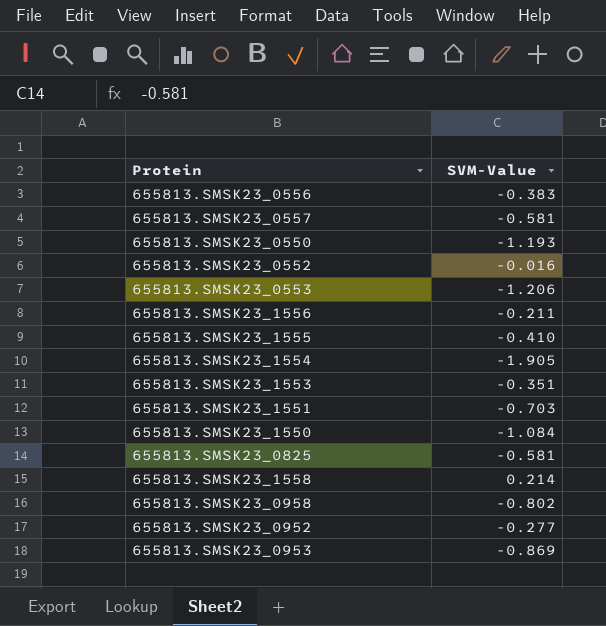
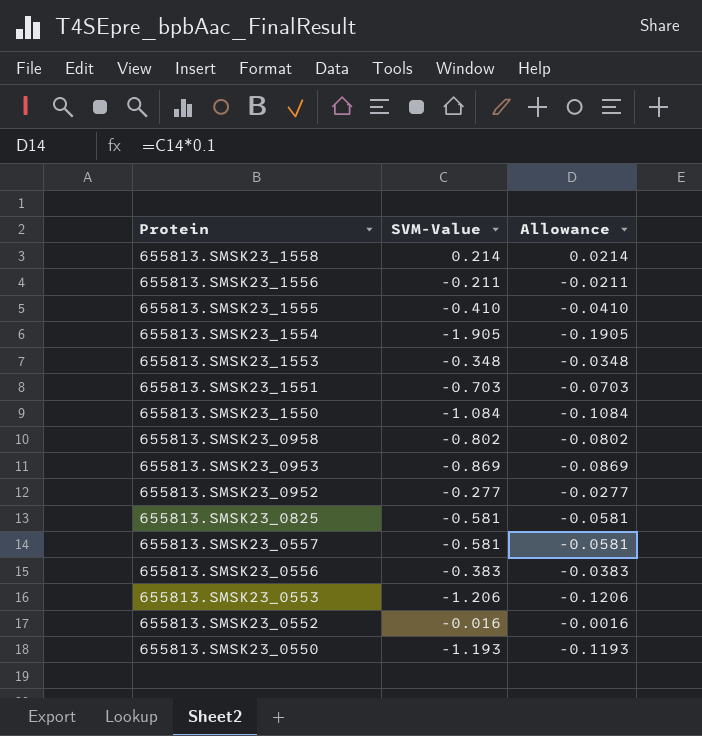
row order: none -> Protein descending
column Allowance | formula: none -> [SVM-Value] * 0.1
655813.SMSK23_1553 | SVM-Value: -0.351 -> -0.348

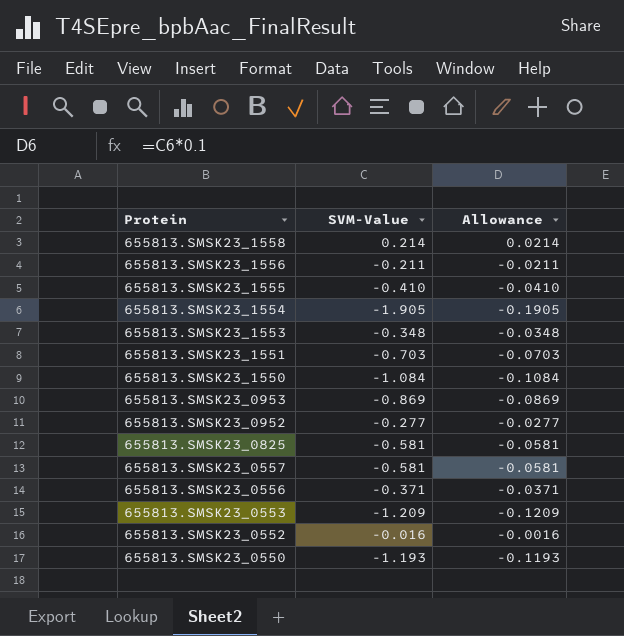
row 655813.SMSK23_0958: -0.802 | -0.0802 -> none
655813.SMSK23_0556 | SVM-Value: -0.383 -> -0.371
655813.SMSK23_0556 | Allowance: -0.0383 -> -0.0371
655813.SMSK23_0553 | SVM-Value: -1.206 -> -1.209
655813.SMSK23_0553 | Allowance: -0.1206 -> -0.1209

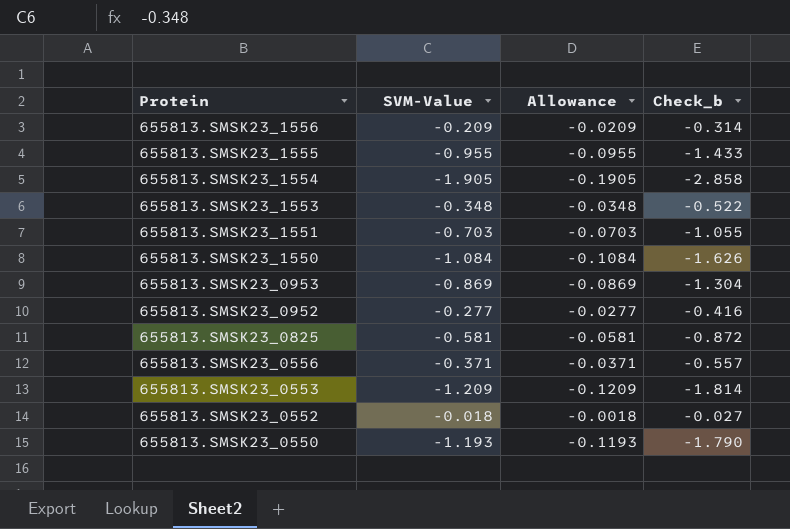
column Check_b | formula: none -> [SVM-Value] * 1.5
row 655813.SMSK23_1558: 0.214 | 0.0214 -> none
row 655813.SMSK23_0557: -0.581 | -0.0581 -> none
655813.SMSK23_1556 | SVM-Value: -0.211 -> -0.209
655813.SMSK23_1556 | Allowance: -0.0211 -> -0.0209
655813.SMSK23_1555 | SVM-Value: -0.410 -> -0.955
655813.SMSK23_1555 | Allowance: -0.0410 -> -0.0955
655813.SMSK23_0552 | SVM-Value: -0.016 -> -0.018
655813.SMSK23_0552 | Allowance: -0.0016 -> -0.0018

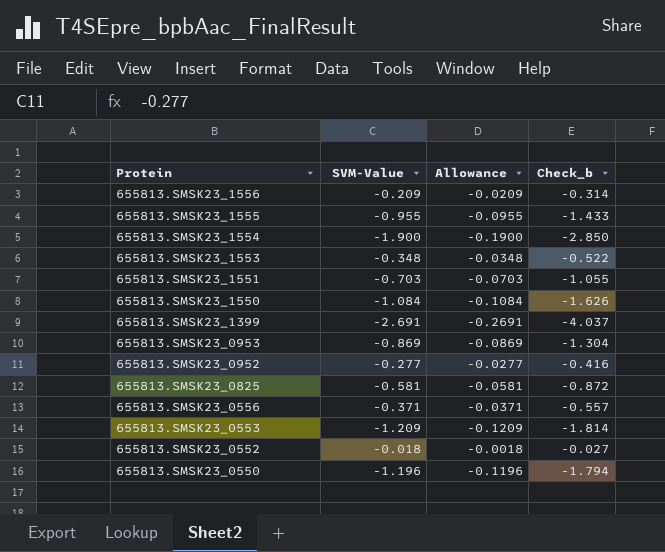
655813.SMSK23_1554 | SVM-Value: -1.905 -> -1.900
655813.SMSK23_1554 | Allowance: -0.1905 -> -0.1900
655813.SMSK23_1554 | Check_b: -2.858 -> -2.850
row 655813.SMSK23_1399: none -> -2.691 | -0.2691 | -4.037
655813.SMSK23_0550 | SVM-Value: -1.193 -> -1.196
655813.SMSK23_0550 | Allowance: -0.1193 -> -0.1196
655813.SMSK23_0550 | Check_b: -1.790 -> -1.794

